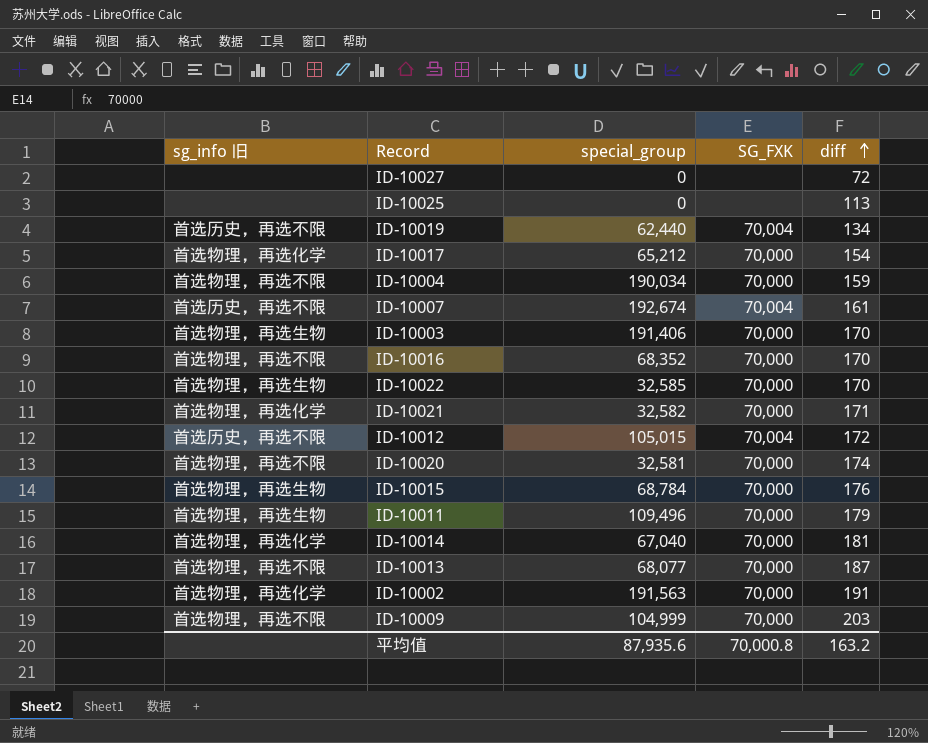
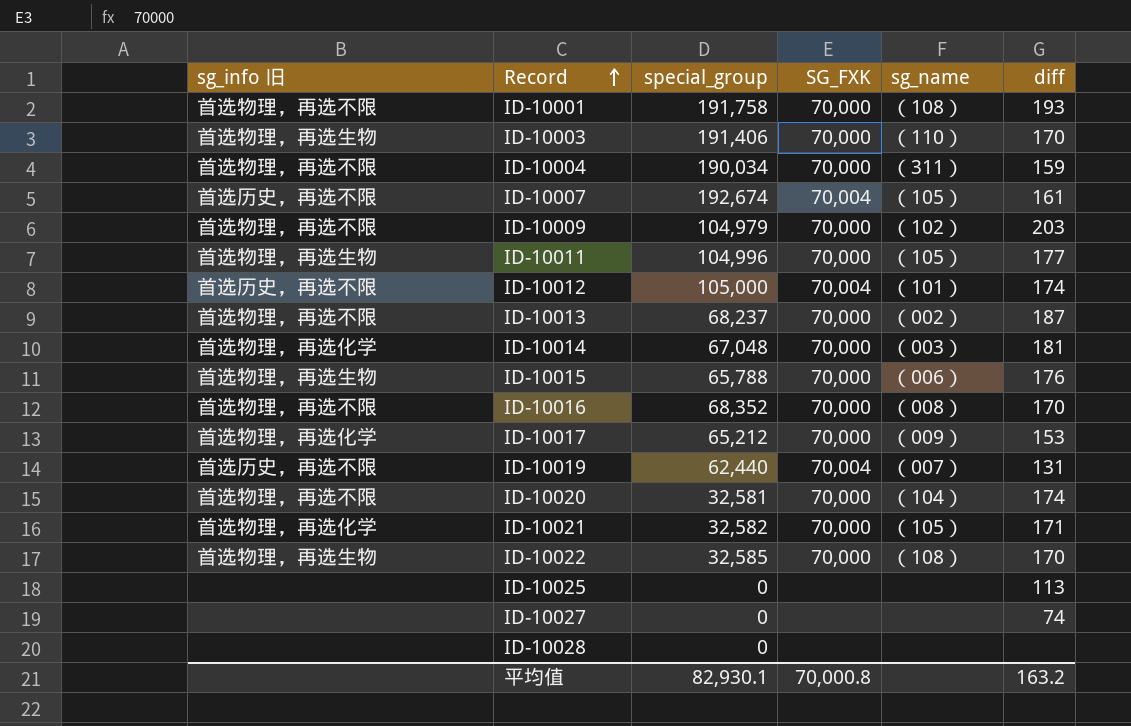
row order: diff ascending -> Record ascending
column sg_name | position: none -> 5
row ID-10002: 首选物理，再选化学 | 191,563 | 70,000 | 191 -> none
row ID-10001: none -> 首选物理，再选不限 | 191,758 | 70,000 | （108） | 193
ID-10009 | special_group: 104,999 -> 104,979
ID-10011 | special_group: 109,496 -> 104,996
ID-10011 | diff: 179 -> 177
ID-10012 | special_group: 105,015 -> 105,000
ID-10012 | diff: 172 -> 174
ID-10013 | special_group: 68,077 -> 68,237
ID-10014 | special_group: 67,040 -> 67,048
ID-10015 | special_group: 68,784 -> 65,788
ID-10017 | diff: 154 -> 153
ID-10019 | diff: 134 -> 131
ID-10027 | diff: 72 -> 74
row ID-10028: none -> none | 0 | none | none | none
平均值 | special_group: 87,935.6 -> 82,930.1

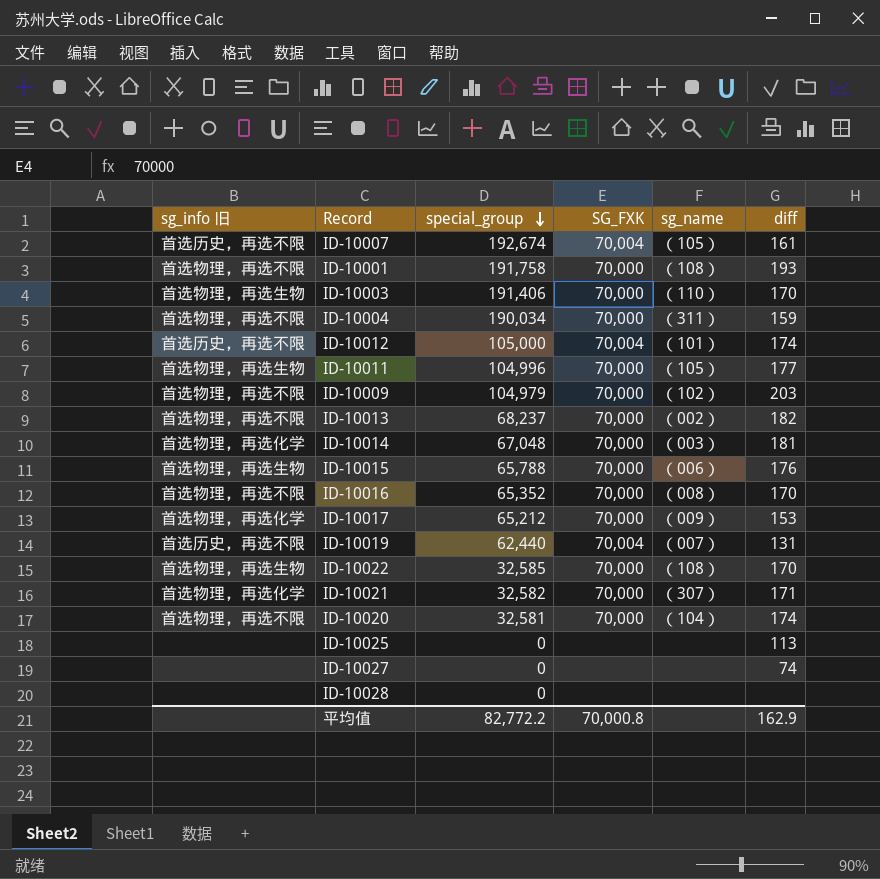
row order: Record ascending -> special_group descending
ID-10013 | diff: 187 -> 182
ID-10016 | special_group: 68,352 -> 65,352
ID-10021 | sg_name: （105） -> （307）
平均值 | special_group: 82,930.1 -> 82,772.2
平均值 | diff: 163.2 -> 162.9

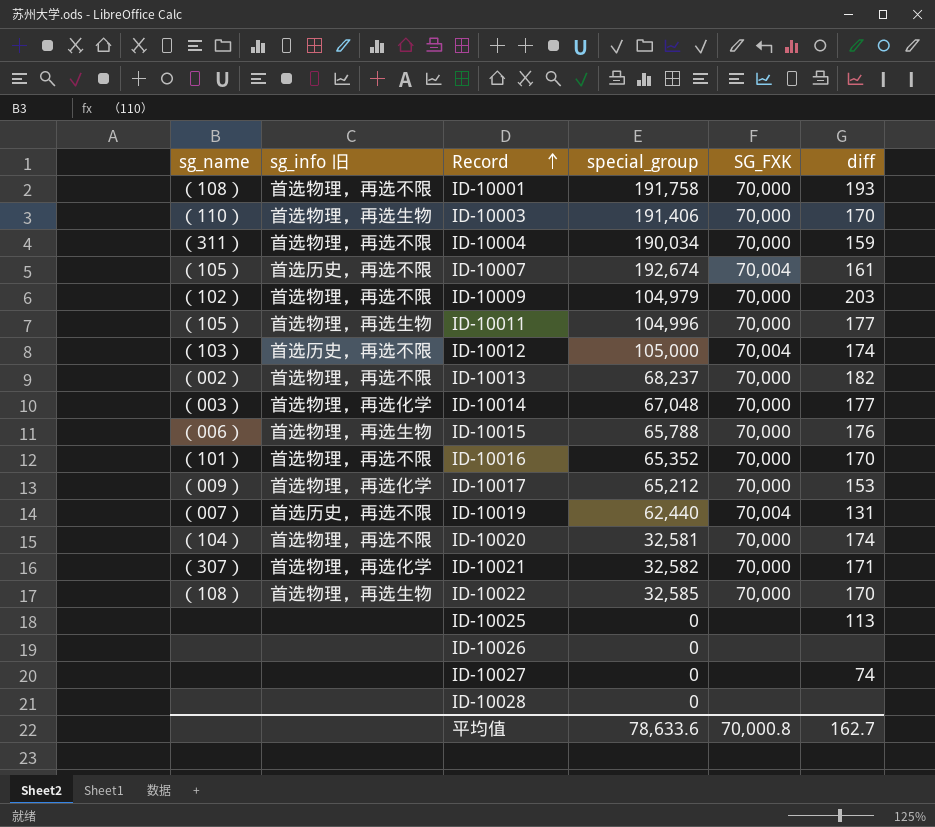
row order: special_group descending -> Record ascending
column sg_name | position: 5 -> 1
ID-10012 | sg_name: （101） -> （103）
ID-10014 | diff: 181 -> 177
ID-10016 | sg_name: （008） -> （101）
row ID-10026: none -> none | none | 0 | none | none
平均值 | special_group: 82,772.2 -> 78,633.6
平均值 | diff: 162.9 -> 162.7

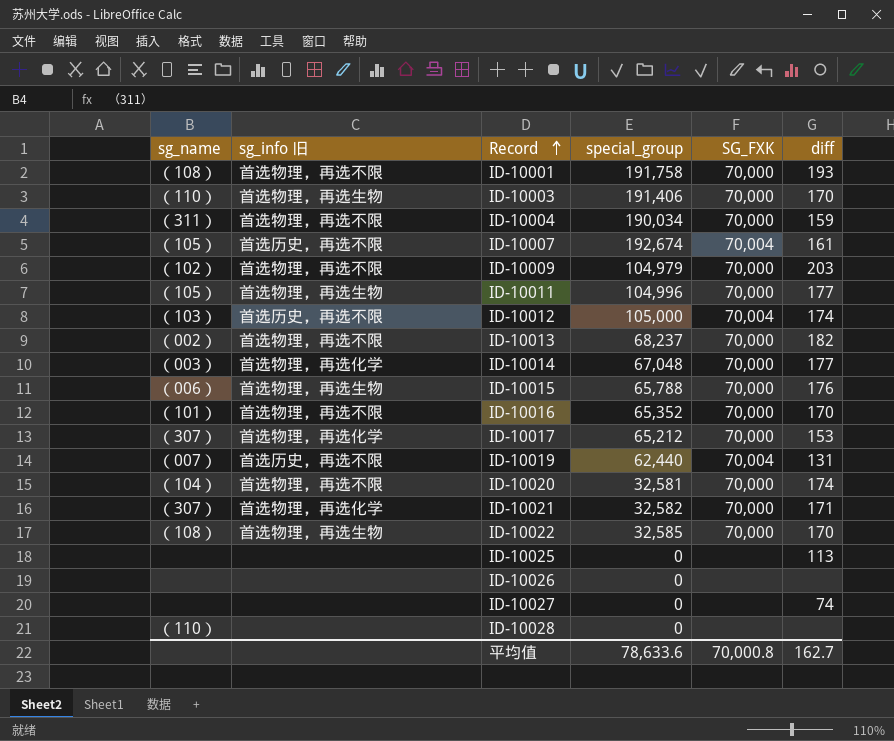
ID-10017 | sg_name: （009） -> （307）
ID-10028 | sg_name: none -> （110）

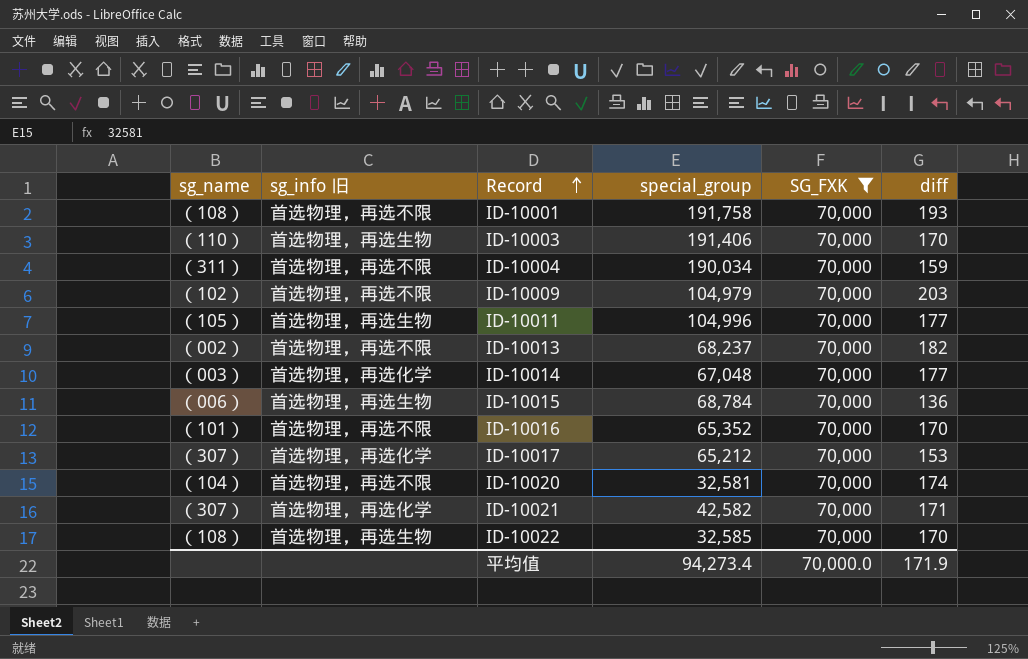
filter: none -> SG_FXK = 70,000
ID-10015 | special_group: 65,788 -> 68,784
ID-10015 | diff: 176 -> 136
ID-10021 | special_group: 32,582 -> 42,582
平均值 | special_group: 78,633.6 -> 94,273.4
平均值 | SG_FXK: 70,000.8 -> 70,000.0
平均值 | diff: 162.7 -> 171.9

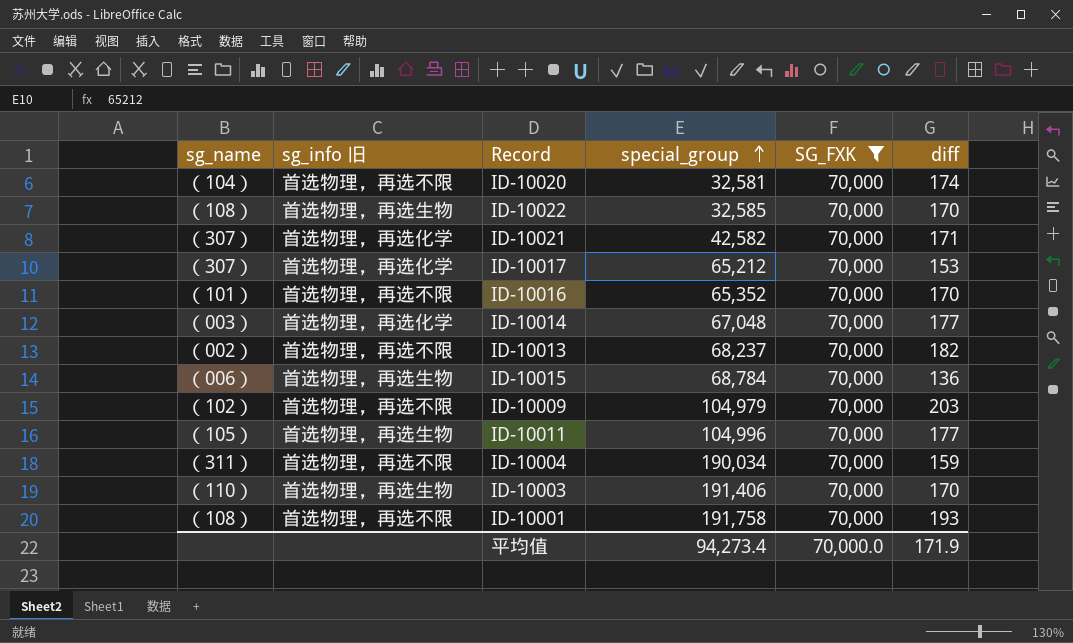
row order: Record ascending -> special_group ascending

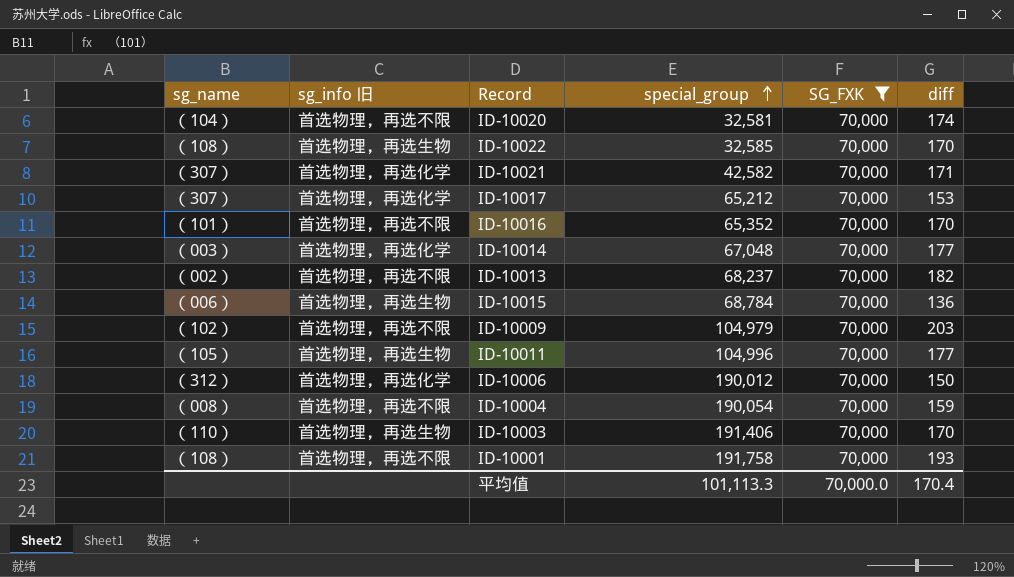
row ID-10006: none -> （312） | 首选物理，再选化学 | 190,012 | 70,000 | 150
ID-10004 | sg_name: （311） -> （008）
ID-10004 | special_group: 190,034 -> 190,054
平均值 | special_group: 94,273.4 -> 101,113.3
平均值 | diff: 171.9 -> 170.4

